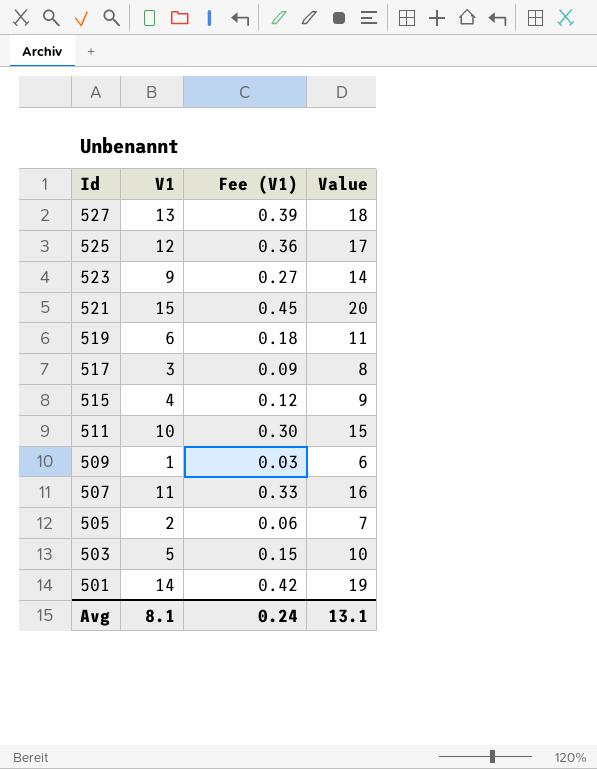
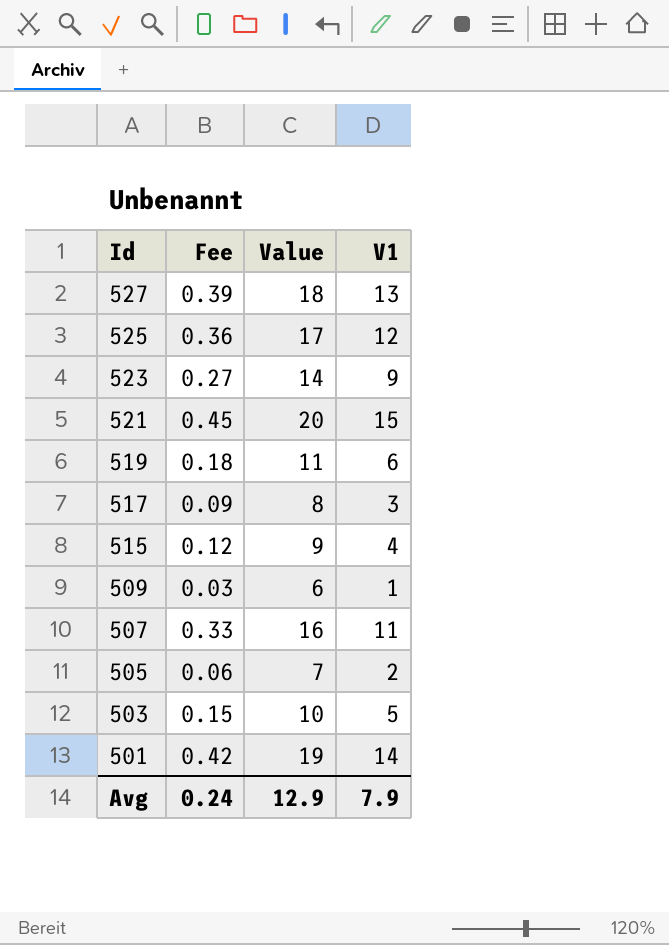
column name: Fee (V1) -> Fee
column V1 | position: 2 -> 4
row 511: 10 | 0.30 | 15 -> none
Avg | Value: 13.1 -> 12.9
Avg | V1: 8.1 -> 7.9

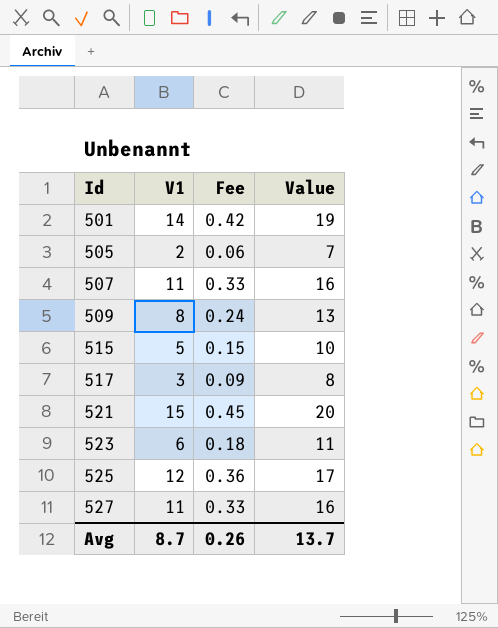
row order: Id descending -> Id ascending
column V1 | position: 4 -> 2
row 519: 0.18 | 11 | 6 -> none
row 503: 0.15 | 10 | 5 -> none
509 | V1: 1 -> 8
509 | Fee: 0.03 -> 0.24
509 | Value: 6 -> 13
515 | V1: 4 -> 5
515 | Fee: 0.12 -> 0.15
515 | Value: 9 -> 10
523 | V1: 9 -> 6
523 | Fee: 0.27 -> 0.18
523 | Value: 14 -> 11
527 | V1: 13 -> 11
527 | Fee: 0.39 -> 0.33
527 | Value: 18 -> 16
Avg | V1: 7.9 -> 8.7
Avg | Fee: 0.24 -> 0.26
Avg | Value: 12.9 -> 13.7

